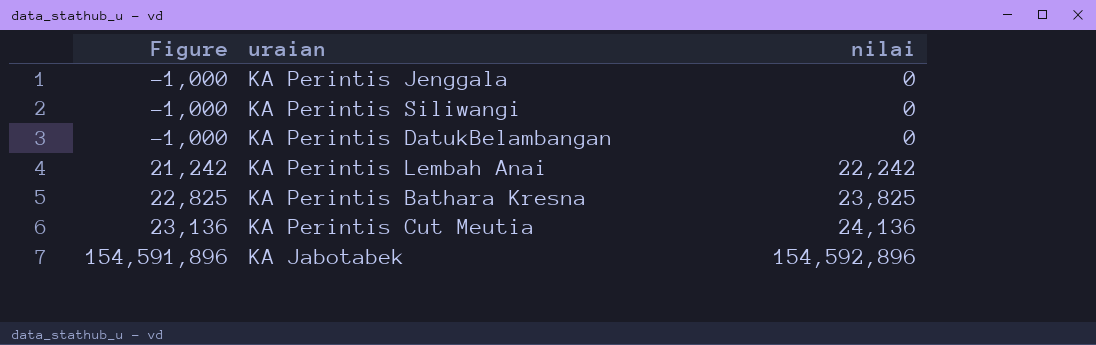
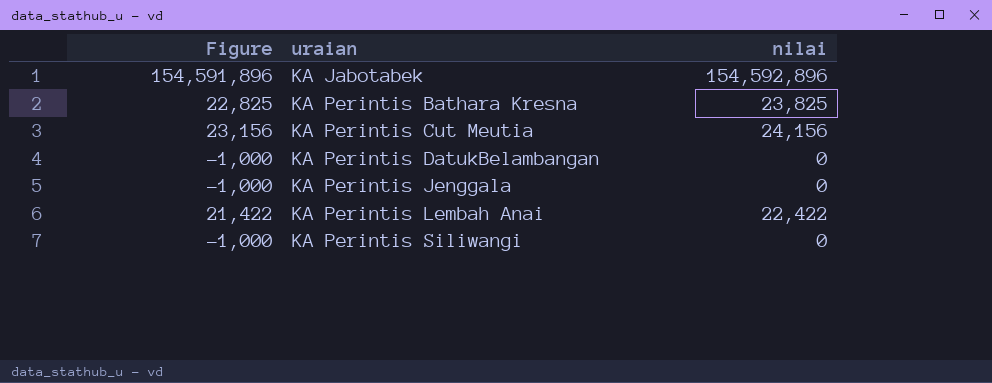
row order: Figure ascending -> uraian ascending
KA Perintis Cut Meutia | Figure: 23,136 -> 23,156
KA Perintis Cut Meutia | nilai: 24,136 -> 24,156
KA Perintis Lembah Anai | Figure: 21,242 -> 21,422
KA Perintis Lembah Anai | nilai: 22,242 -> 22,422

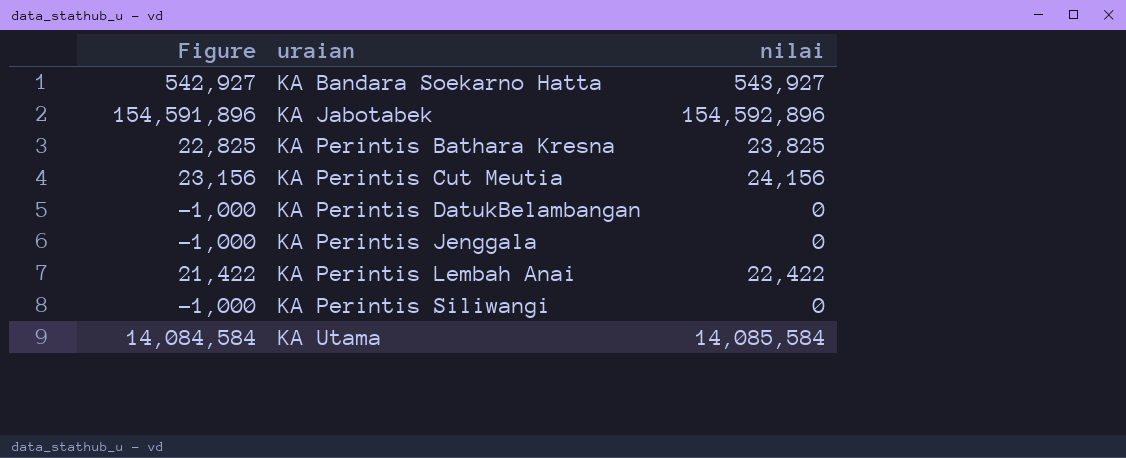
row KA Bandara Soekarno Hatta: none -> 542,927 | 543,927
row KA Utama: none -> 14,084,584 | 14,085,584

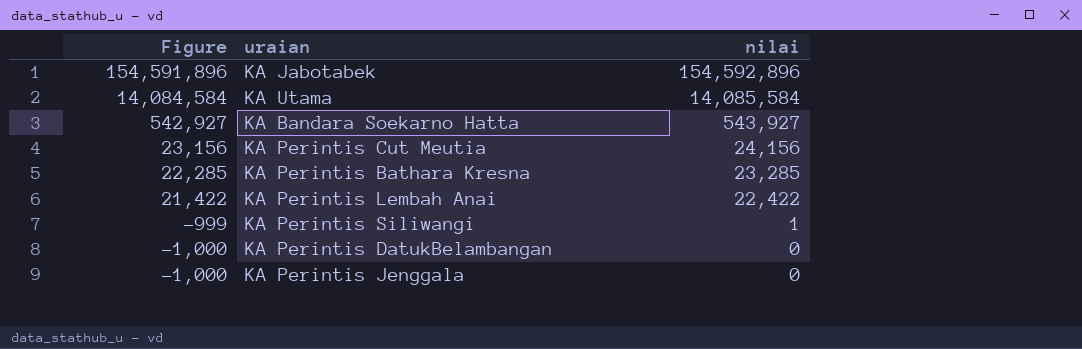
row order: uraian ascending -> Figure descending
KA Perintis Bathara Kresna | Figure: 22,825 -> 22,285
KA Perintis Bathara Kresna | nilai: 23,825 -> 23,285
KA Perintis Siliwangi | Figure: -1,000 -> -999
KA Perintis Siliwangi | nilai: 0 -> 1

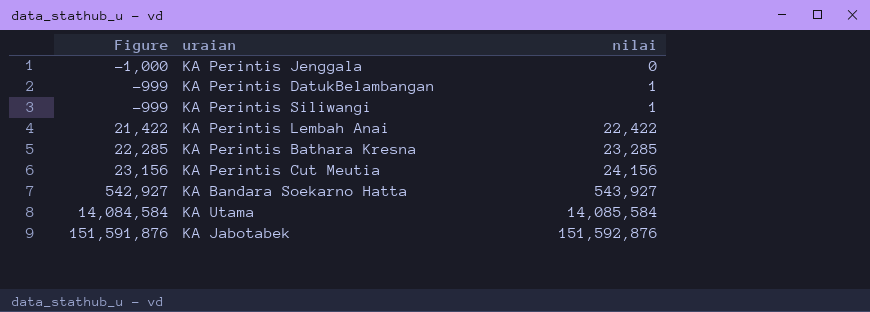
row order: Figure descending -> Figure ascending
KA Perintis DatukBelambangan | Figure: -1,000 -> -999
KA Perintis DatukBelambangan | nilai: 0 -> 1
KA Jabotabek | Figure: 154,591,896 -> 151,591,876
KA Jabotabek | nilai: 154,592,896 -> 151,592,876

